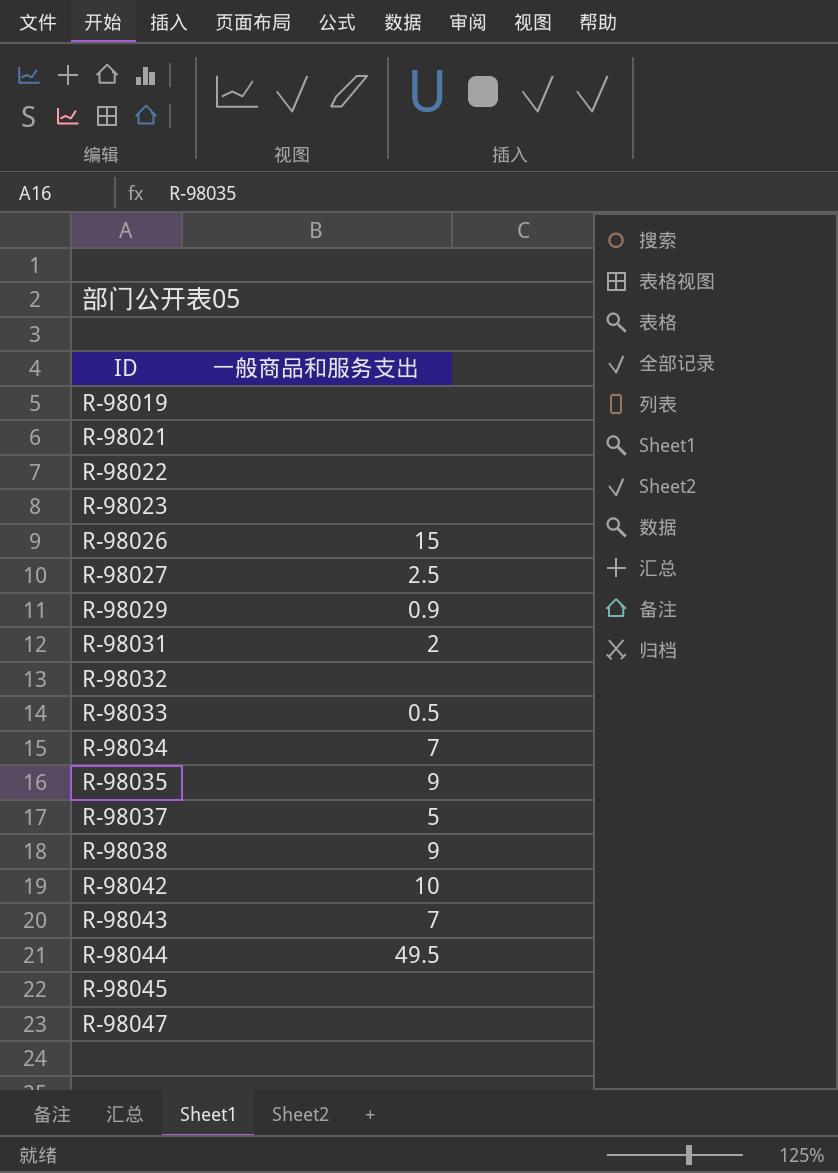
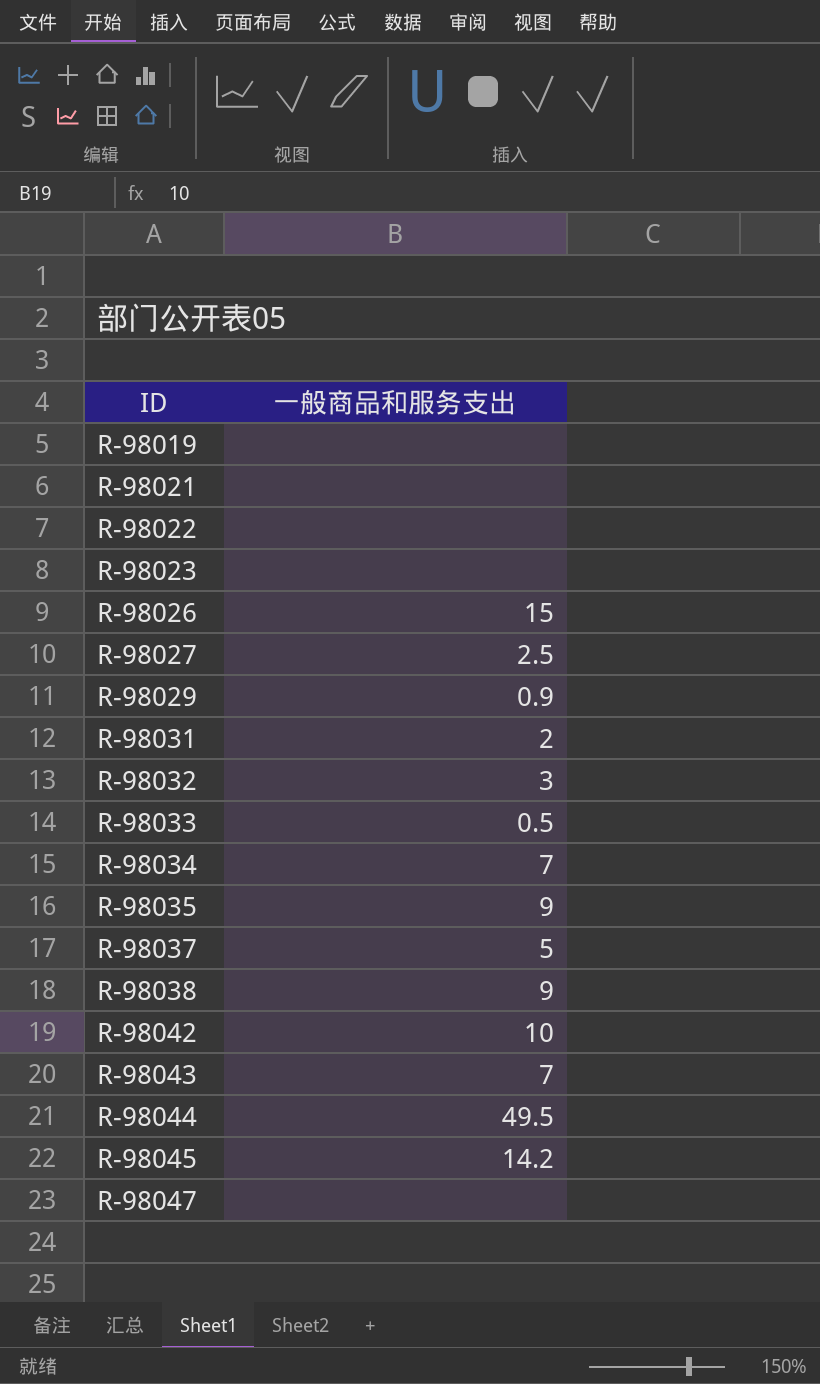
R-98032 | 一般商品和服务支出: none -> 3
R-98045 | 一般商品和服务支出: none -> 14.2

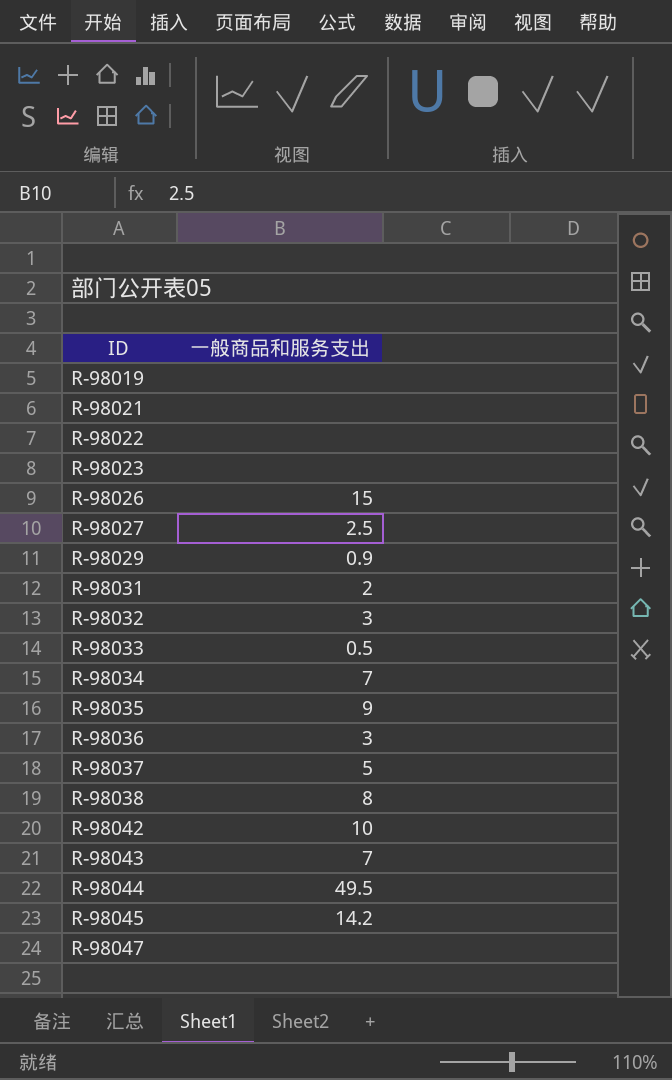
row R-98036: none -> 3
R-98038 | 一般商品和服务支出: 9 -> 8

